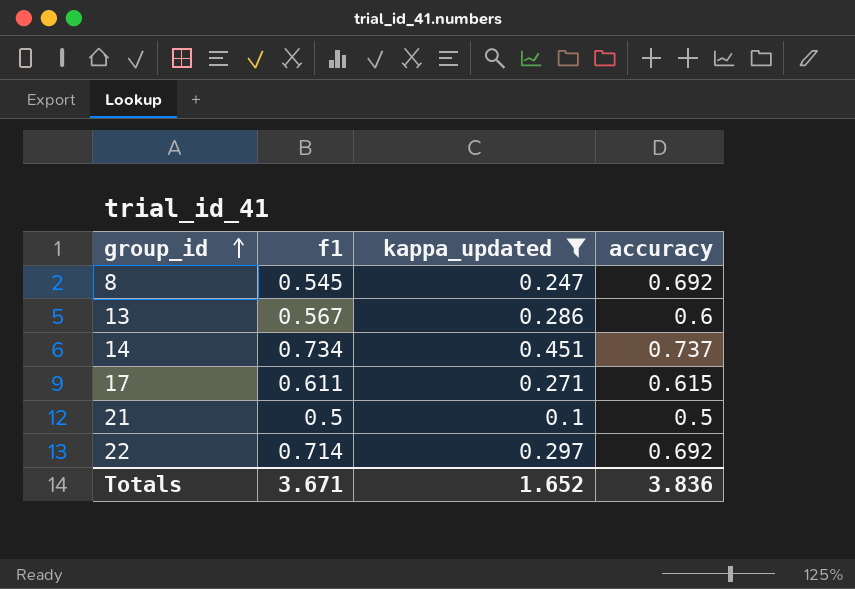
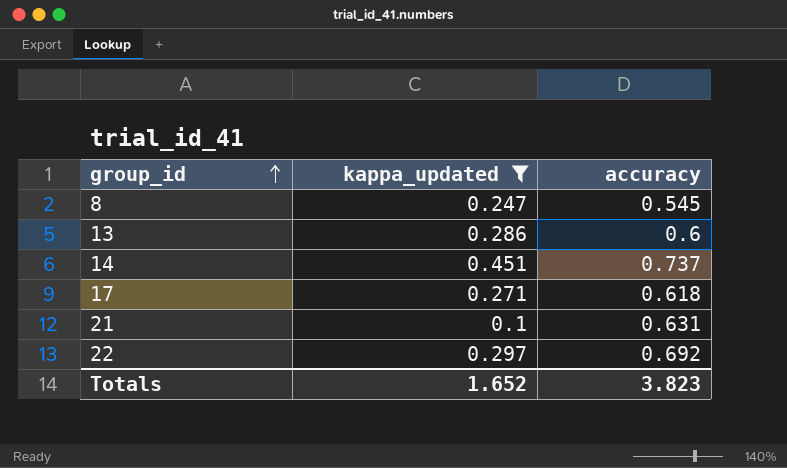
column f1 | position: 2 -> none
8 | accuracy: 0.692 -> 0.545
17 | accuracy: 0.615 -> 0.618
21 | accuracy: 0.5 -> 0.631
Totals | accuracy: 3.836 -> 3.823

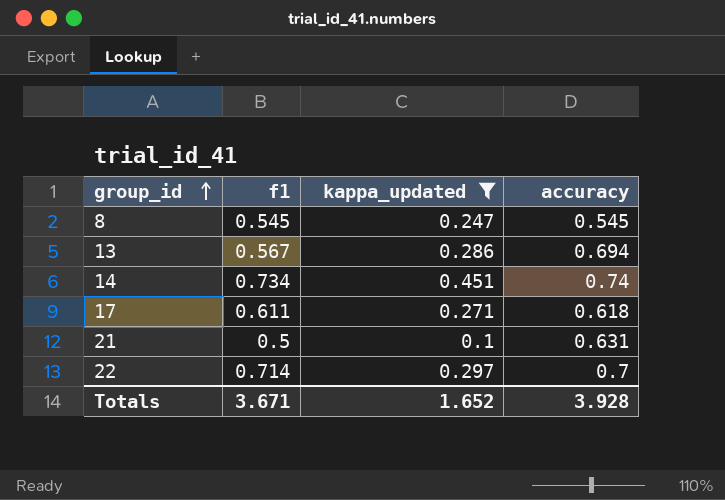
column f1 | position: none -> 2
13 | accuracy: 0.6 -> 0.694
14 | accuracy: 0.737 -> 0.74
22 | accuracy: 0.692 -> 0.7
Totals | accuracy: 3.823 -> 3.928

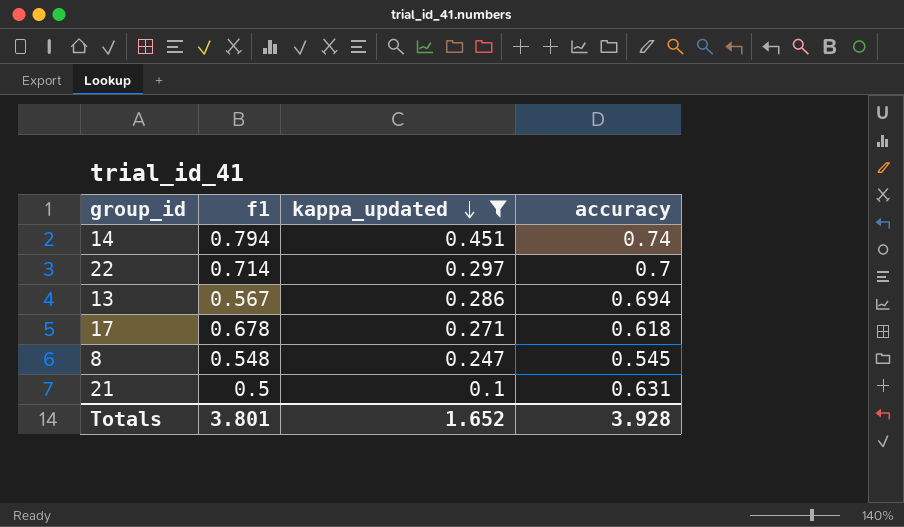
row order: group_id ascending -> kappa_updated descending
14 | f1: 0.734 -> 0.794
17 | f1: 0.611 -> 0.678
8 | f1: 0.545 -> 0.548
Totals | f1: 3.671 -> 3.801

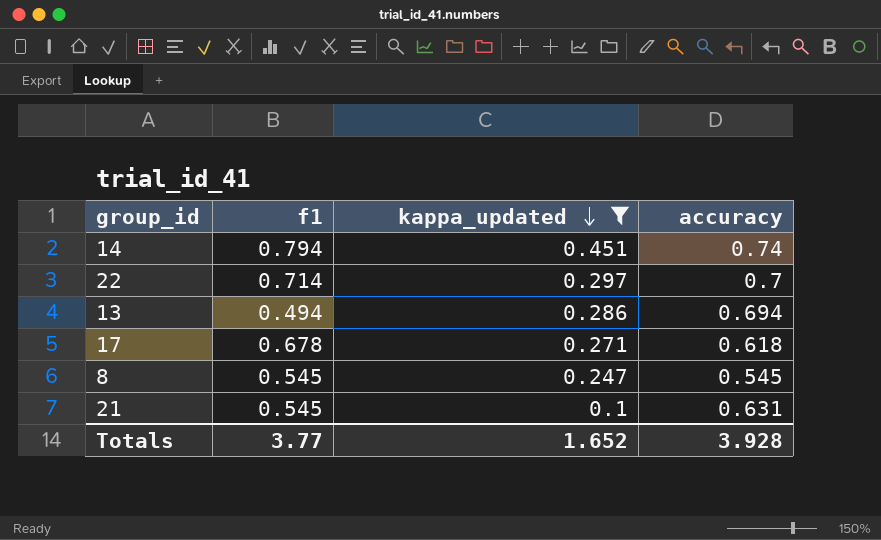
13 | f1: 0.567 -> 0.494
8 | f1: 0.548 -> 0.545
21 | f1: 0.5 -> 0.545
Totals | f1: 3.801 -> 3.77

